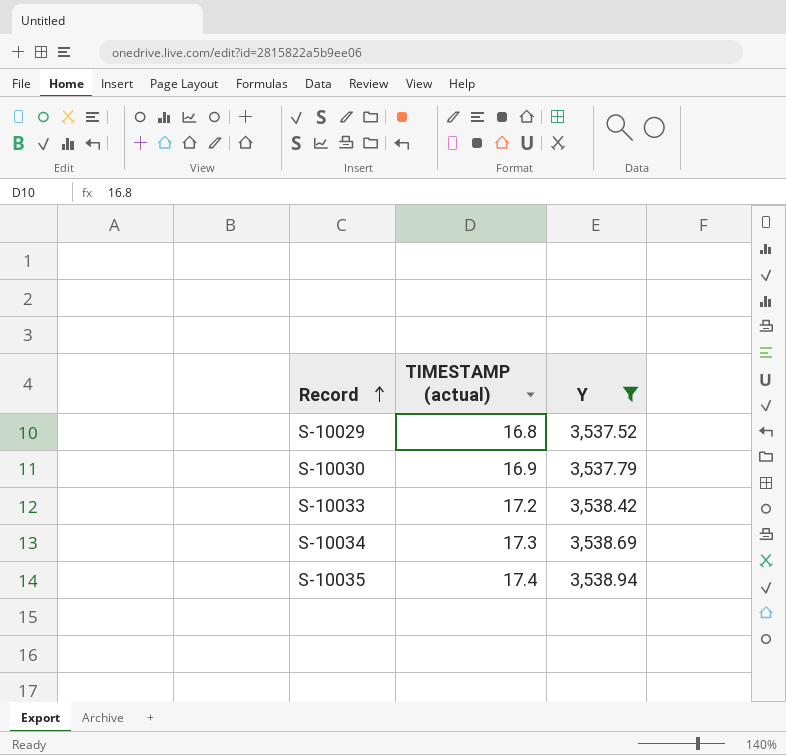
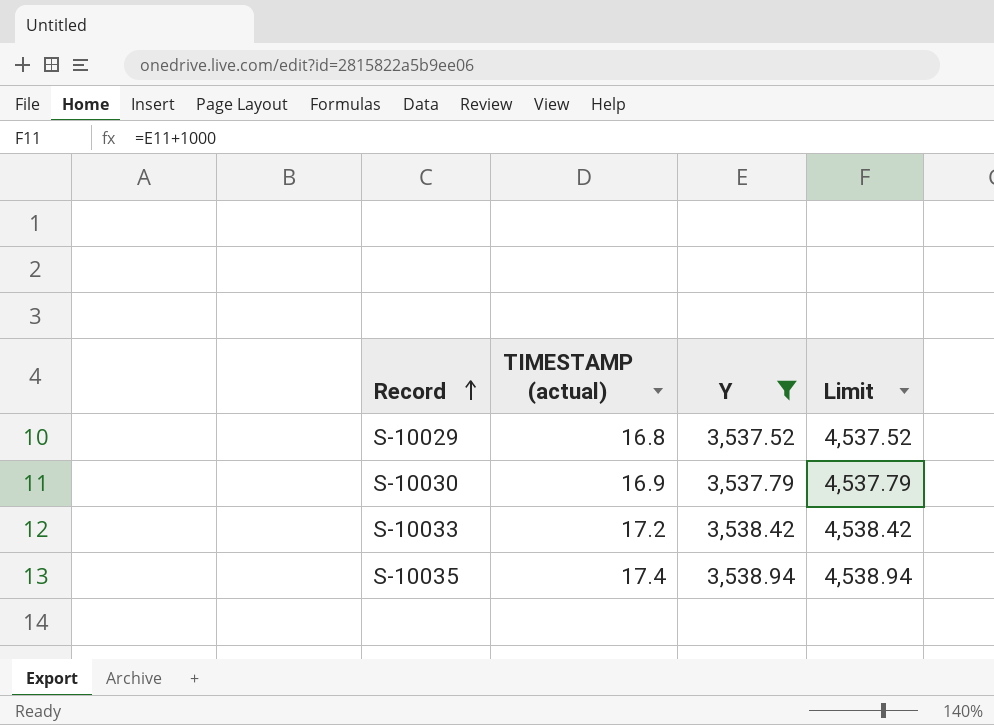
column Limit | formula: none -> [Y] + 1000
row S-10034: 17.3 | 3,538.69 -> none

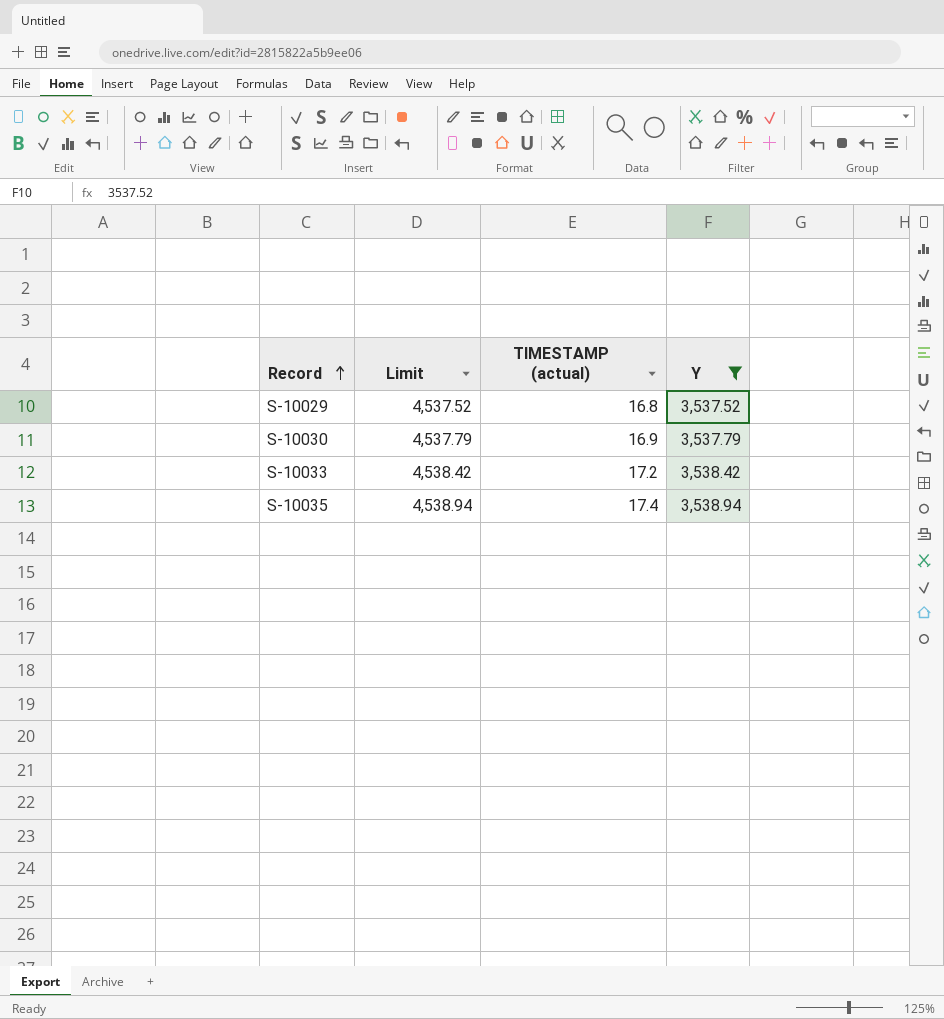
column Limit | position: 4 -> 2

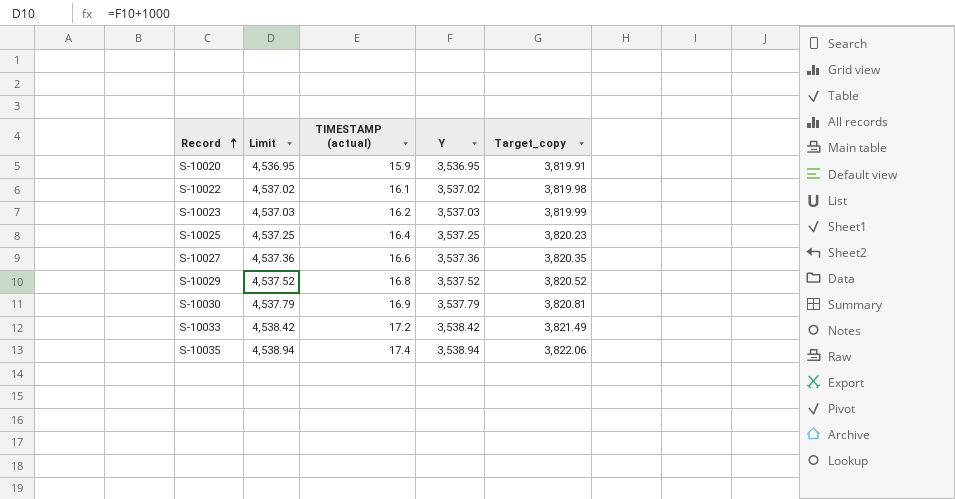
filter: Y >= 3,537.52 -> none
column Target_copy | formula: none -> [Y] * 1.08

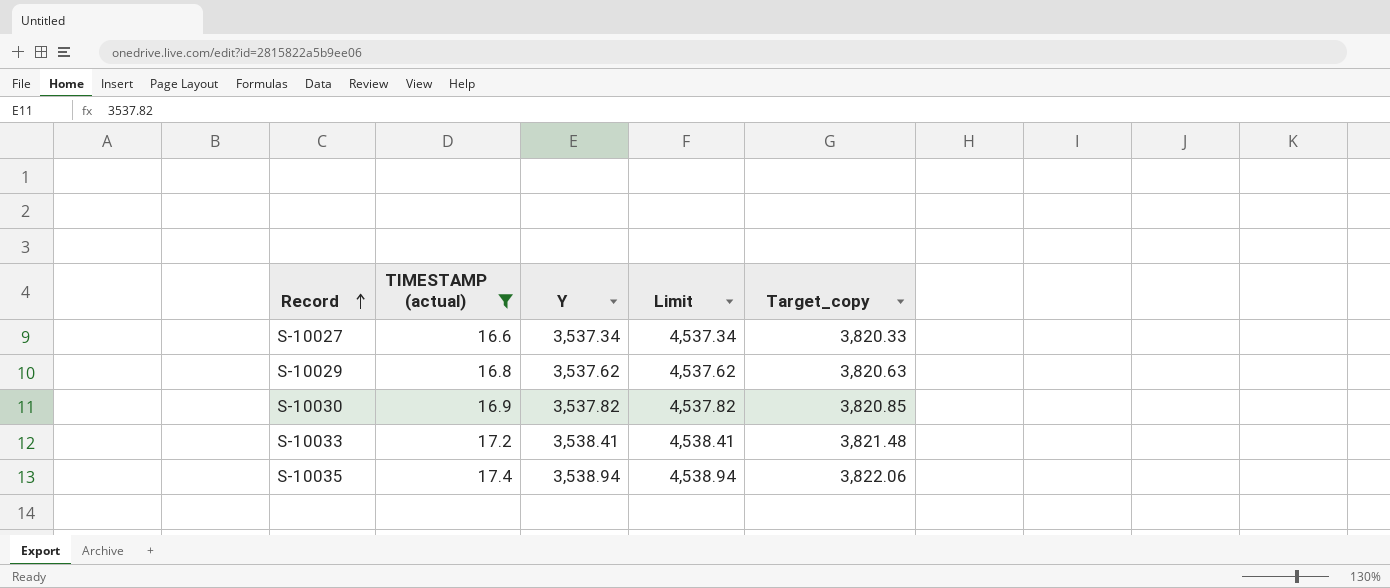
filter: none -> TIMESTAMP (actual) >= 16.6
column Limit | position: 2 -> 4
S-10027 | Y: 3,537.36 -> 3,537.34
S-10027 | Limit: 4,537.36 -> 4,537.34
S-10027 | Target_copy: 3,820.35 -> 3,820.33
S-10029 | Y: 3,537.52 -> 3,537.62
S-10029 | Limit: 4,537.52 -> 4,537.62
S-10029 | Target_copy: 3,820.52 -> 3,820.63
S-10030 | Y: 3,537.79 -> 3,537.82
S-10030 | Limit: 4,537.79 -> 4,537.82
S-10030 | Target_copy: 3,820.81 -> 3,820.85
S-10033 | Y: 3,538.42 -> 3,538.41
S-10033 | Limit: 4,538.42 -> 4,538.41
S-10033 | Target_copy: 3,821.49 -> 3,821.48

